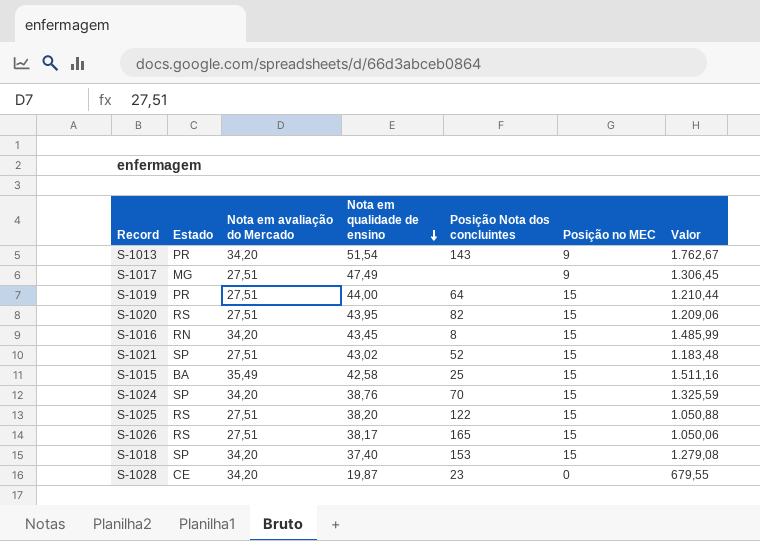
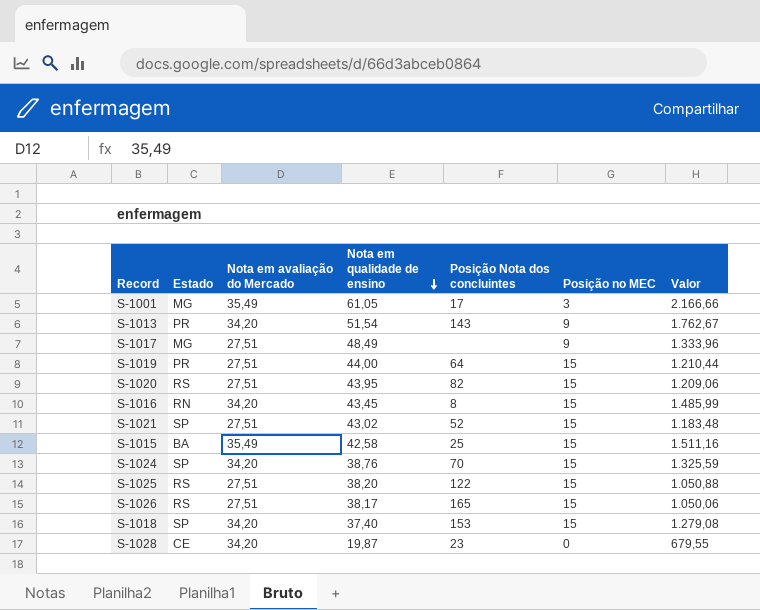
row S-1001: none -> MG | 35,49 | 61,05 | 17 | 3 | 2.166,66
S-1017 | Nota em qualidade de ensino: 47,49 -> 48,49
S-1017 | Valor: 1.306,45 -> 1.333,96

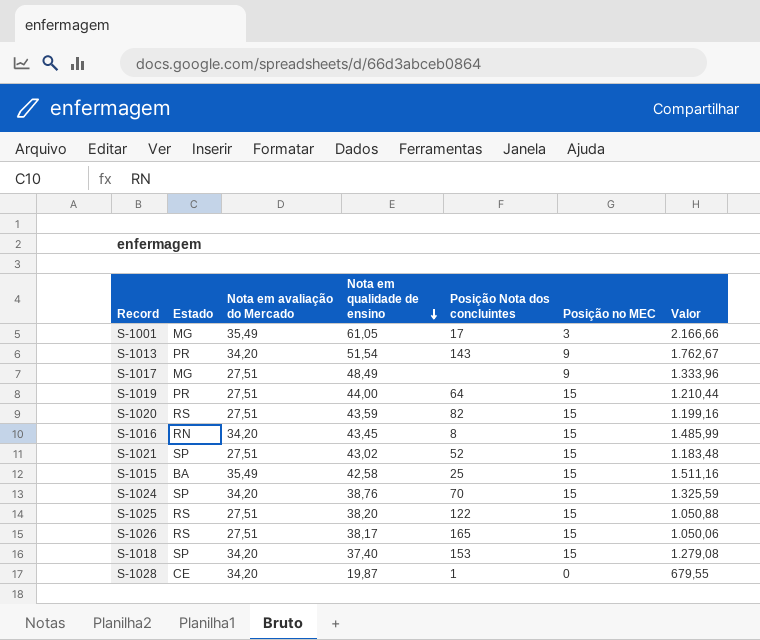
S-1020 | Nota em qualidade de ensino: 43,95 -> 43,59
S-1020 | Valor: 1.209,06 -> 1.199,16
S-1028 | Posição Nota dos concluintes: 23 -> 1

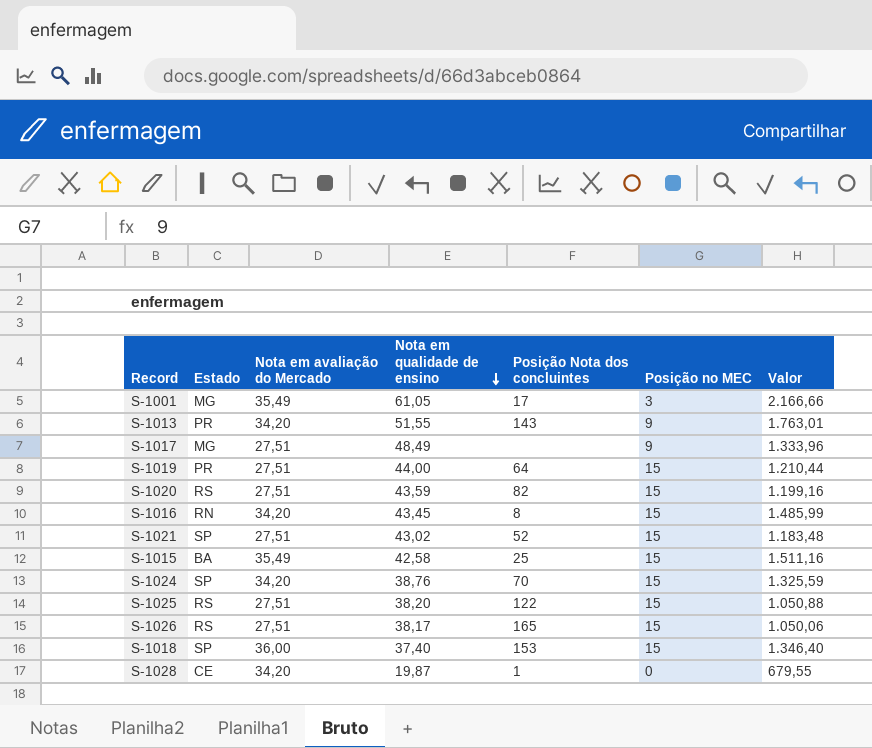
S-1013 | Nota em qualidade de ensino: 51,54 -> 51,55
S-1013 | Valor: 1.762,67 -> 1.763,01
S-1018 | Nota em avaliação do Mercado: 34,20 -> 36,00
S-1018 | Valor: 1.279,08 -> 1.346,40

